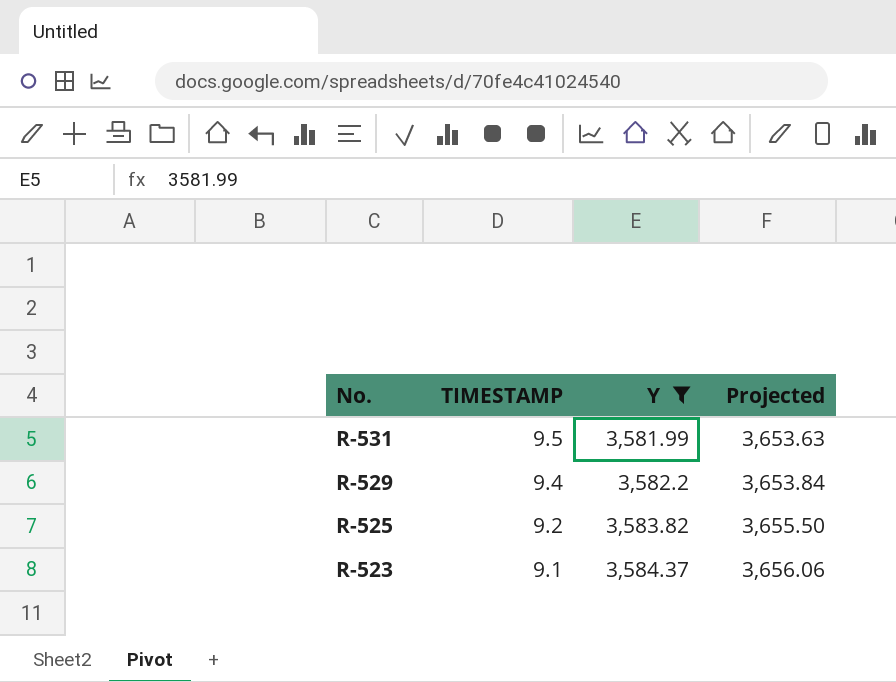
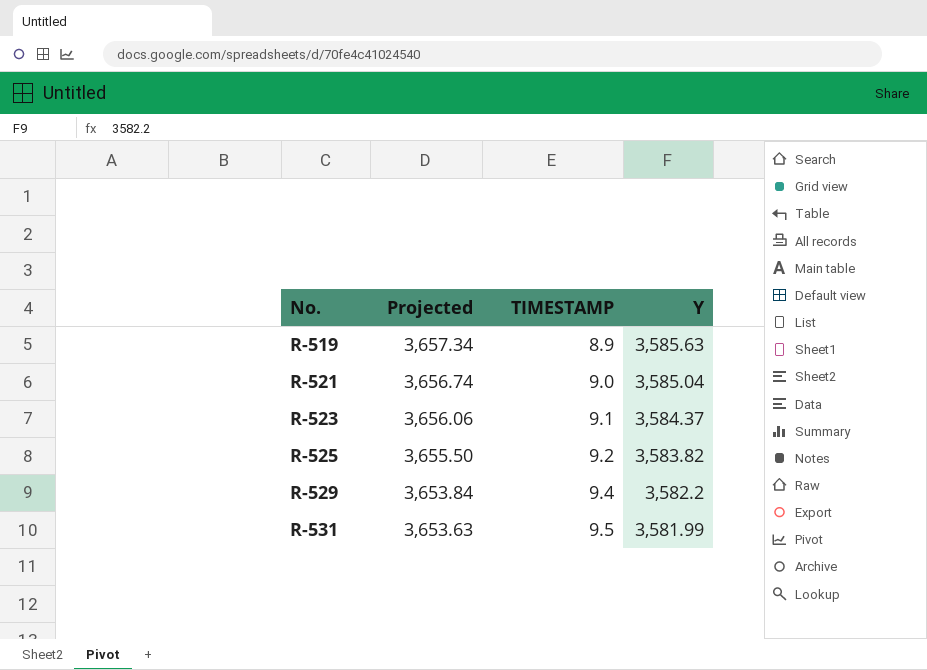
filter: Y <= 3,584.37 -> none
row order: No. descending -> No. ascending
column Projected | position: 4 -> 2

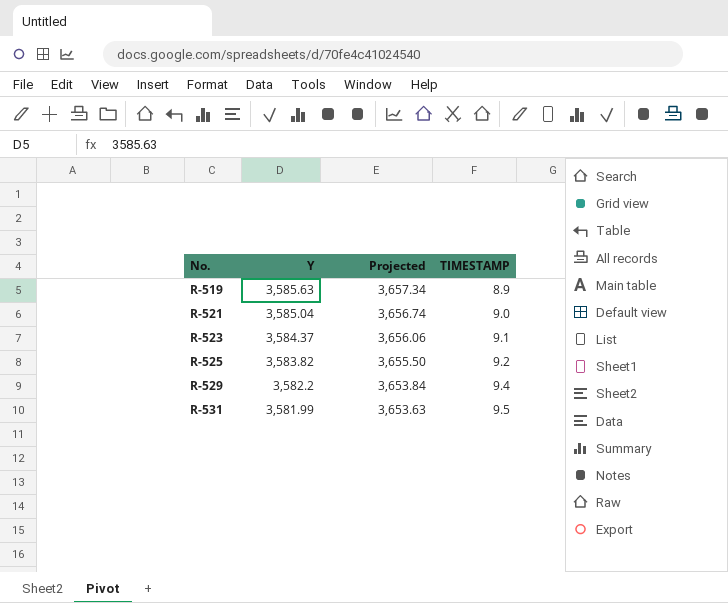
column Y | position: 4 -> 2

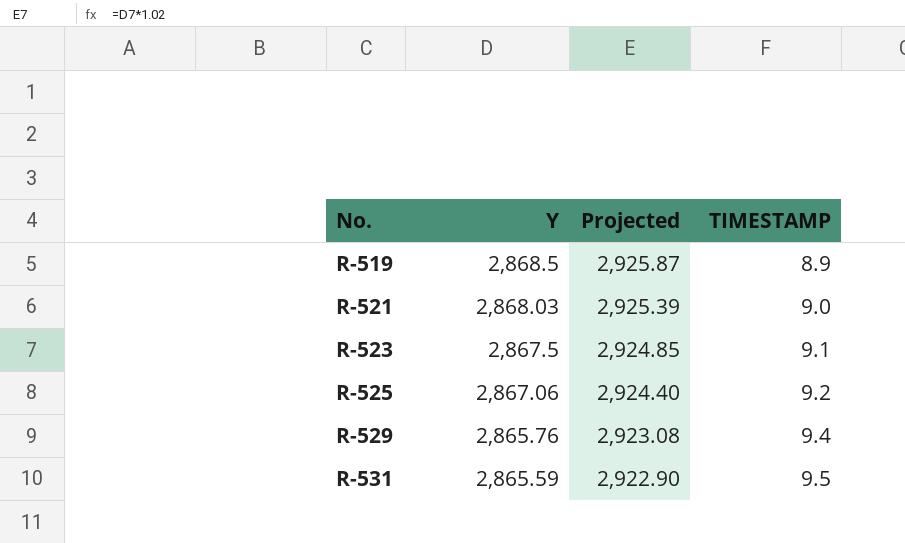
R-519 | Y: 3,585.63 -> 2,868.5
R-519 | Projected: 3,657.34 -> 2,925.87
R-521 | Y: 3,585.04 -> 2,868.03
R-521 | Projected: 3,656.74 -> 2,925.39
R-523 | Y: 3,584.37 -> 2,867.5
R-523 | Projected: 3,656.06 -> 2,924.85
R-525 | Y: 3,583.82 -> 2,867.06
R-525 | Projected: 3,655.50 -> 2,924.40
R-529 | Y: 3,582.2 -> 2,865.76
R-529 | Projected: 3,653.84 -> 2,923.08
R-531 | Y: 3,581.99 -> 2,865.59
R-531 | Projected: 3,653.63 -> 2,922.90

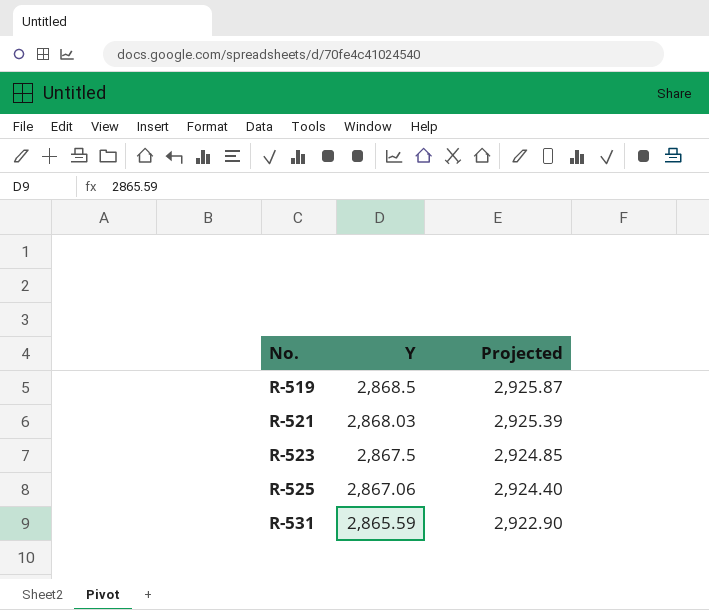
column TIMESTAMP | position: 4 -> none
row R-529: 2,865.76 | 2,923.08 | 9.4 -> none

